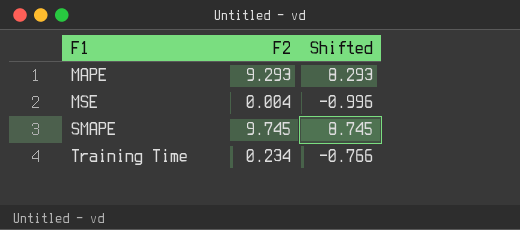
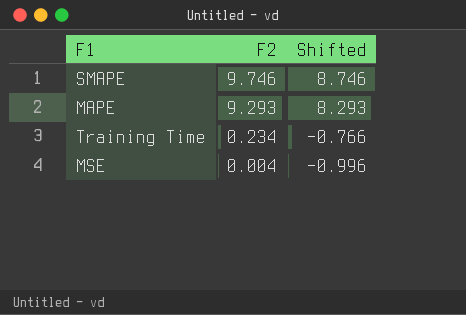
row order: F1 ascending -> F2 descending
SMAPE | F2: 9.745 -> 9.746
SMAPE | Shifted: 8.745 -> 8.746

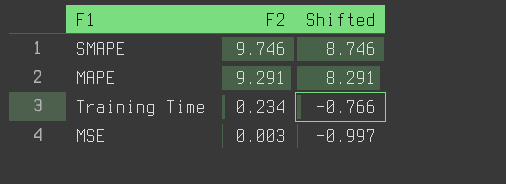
MAPE | F2: 9.293 -> 9.291
MAPE | Shifted: 8.293 -> 8.291
MSE | F2: 0.004 -> 0.003
MSE | Shifted: -0.996 -> -0.997

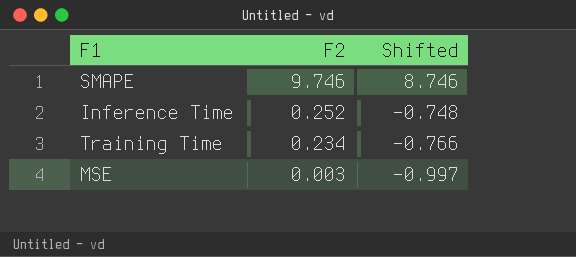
row MAPE: 9.291 | 8.291 -> none
row Inference Time: none -> 0.252 | -0.748

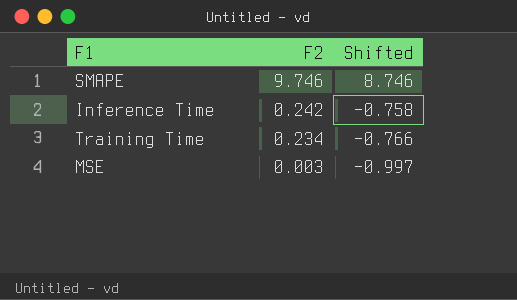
Inference Time | F2: 0.252 -> 0.242
Inference Time | Shifted: -0.748 -> -0.758

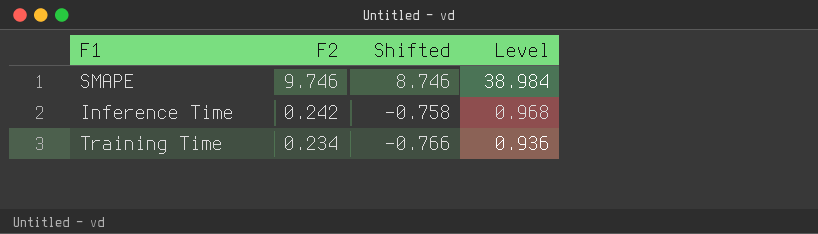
column Level | formula: none -> [F2] * 4
row MSE: 0.003 | -0.997 -> none

